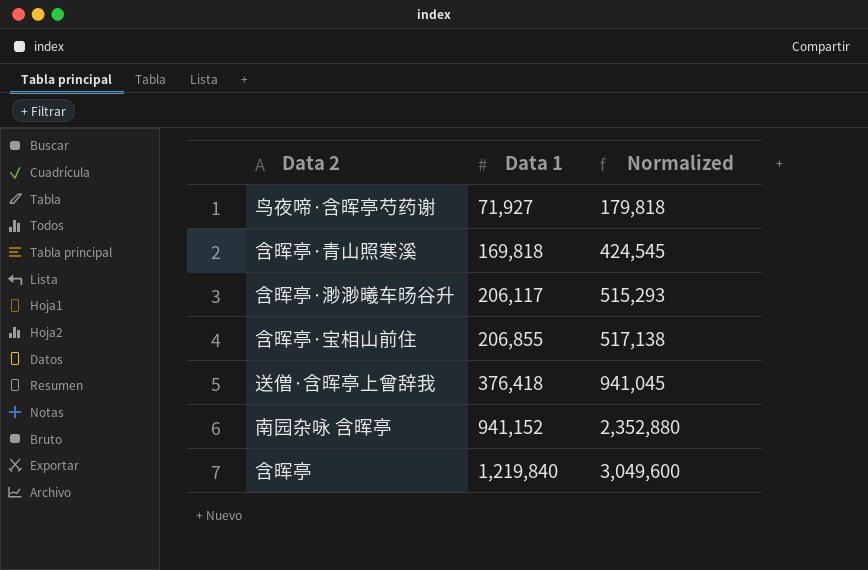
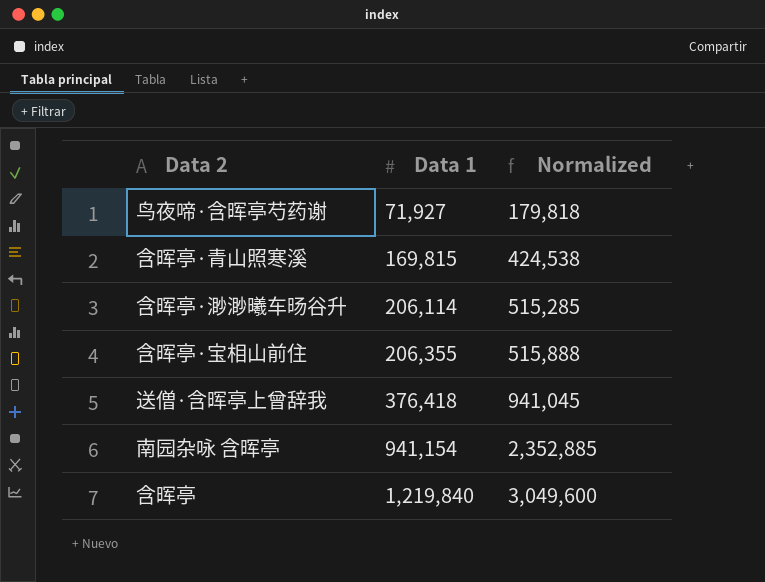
含晖亭·青山照寒溪 | Data 1: 169,818 -> 169,815
含晖亭·青山照寒溪 | Normalized: 424,545 -> 424,538
含晖亭·渺渺曦车旸谷升 | Data 1: 206,117 -> 206,114
含晖亭·渺渺曦车旸谷升 | Normalized: 515,293 -> 515,285
含晖亭·宝相山前住 | Data 1: 206,855 -> 206,355
含晖亭·宝相山前住 | Normalized: 517,138 -> 515,888
南园杂咏 含晖亭 | Data 1: 941,152 -> 941,154
南园杂咏 含晖亭 | Normalized: 2,352,880 -> 2,352,885

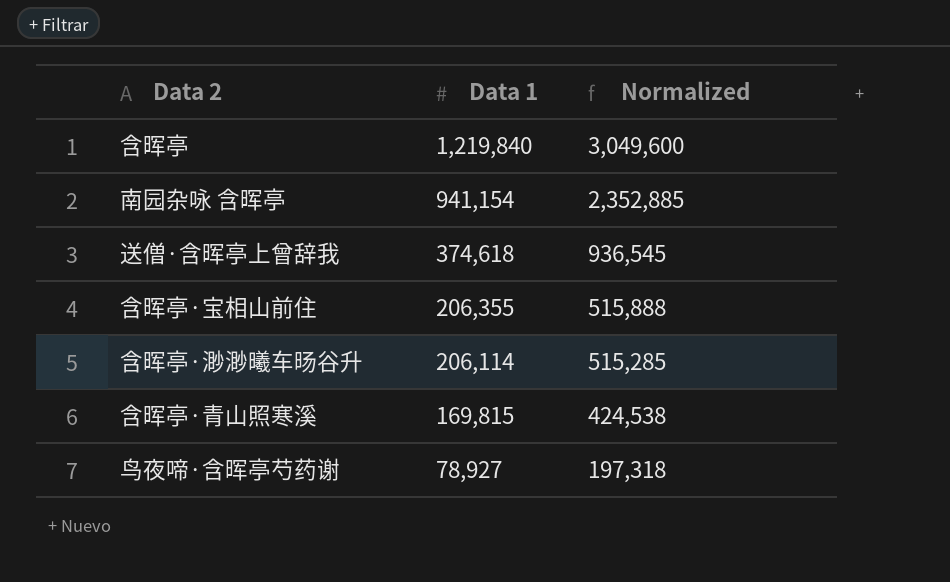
row order: Data 1 ascending -> Data 1 descending
送僧·含晖亭上曾辞我 | Data 1: 376,418 -> 374,618
送僧·含晖亭上曾辞我 | Normalized: 941,045 -> 936,545
鸟夜啼·含晖亭芍药谢 | Data 1: 71,927 -> 78,927
鸟夜啼·含晖亭芍药谢 | Normalized: 179,818 -> 197,318

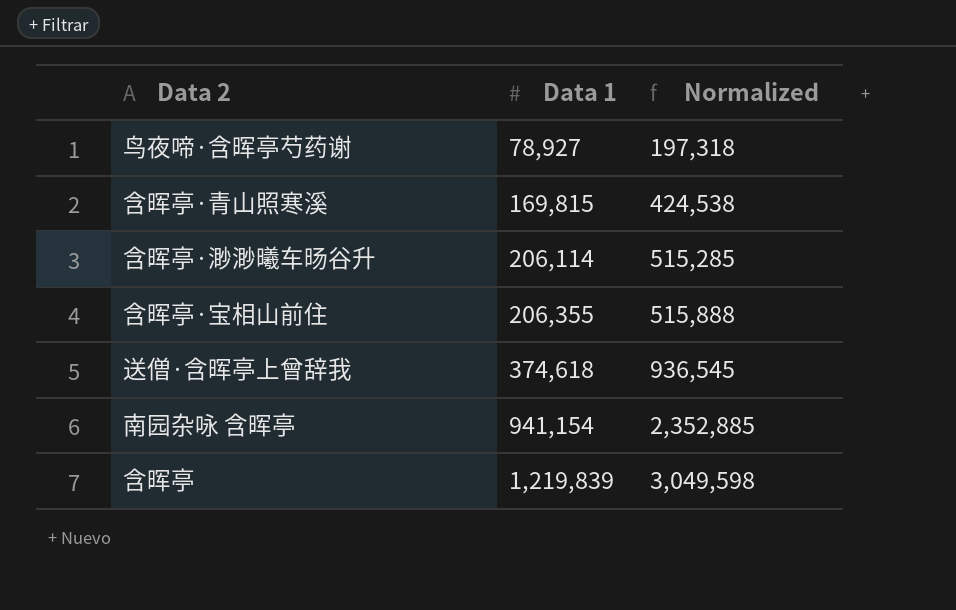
row order: Data 1 descending -> Data 1 ascending
含晖亭 | Data 1: 1,219,840 -> 1,219,839
含晖亭 | Normalized: 3,049,600 -> 3,049,598

